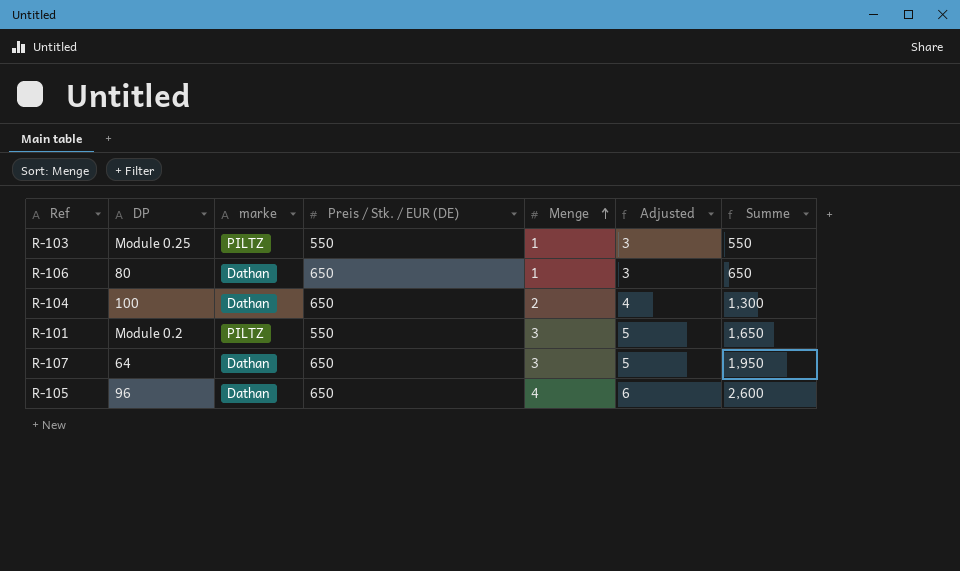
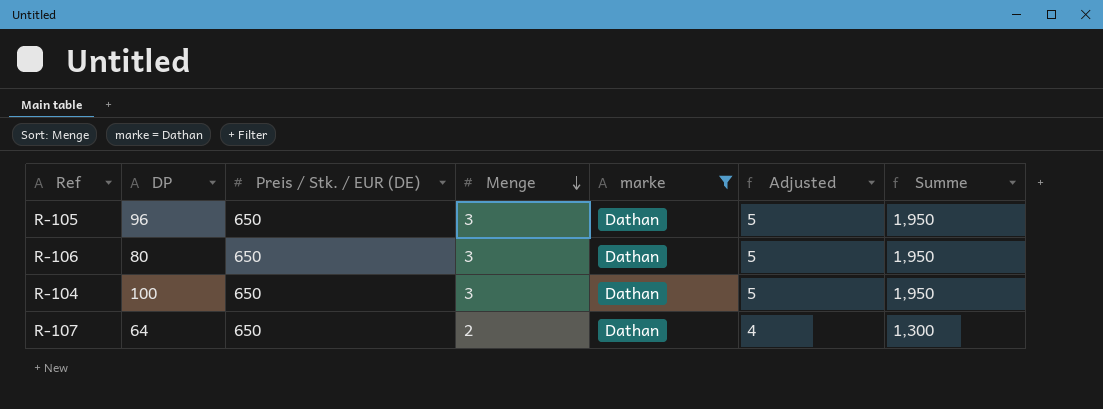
filter: none -> marke = Dathan
row order: Menge ascending -> Menge descending
column marke | position: 3 -> 5
R-105 | Menge: 4 -> 3
R-105 | Adjusted: 6 -> 5
R-105 | Summe: 2,600 -> 1,950
R-106 | Menge: 1 -> 3
R-106 | Adjusted: 3 -> 5
R-106 | Summe: 650 -> 1,950
R-104 | Menge: 2 -> 3
R-104 | Adjusted: 4 -> 5
R-104 | Summe: 1,300 -> 1,950
R-107 | Menge: 3 -> 2
R-107 | Adjusted: 5 -> 4
R-107 | Summe: 1,950 -> 1,300

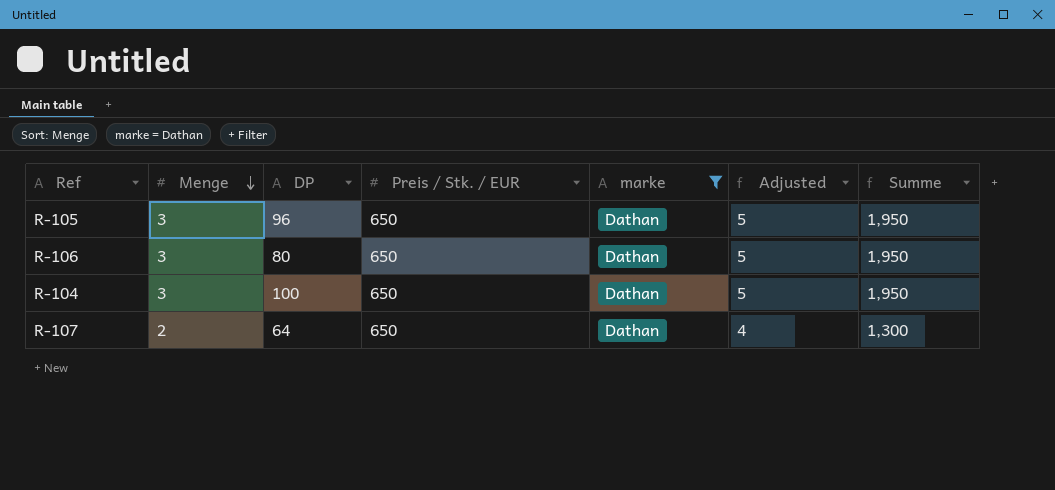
column Menge | position: 4 -> 2
column name: Preis / Stk. / EUR (DE) -> Preis / Stk. / EUR

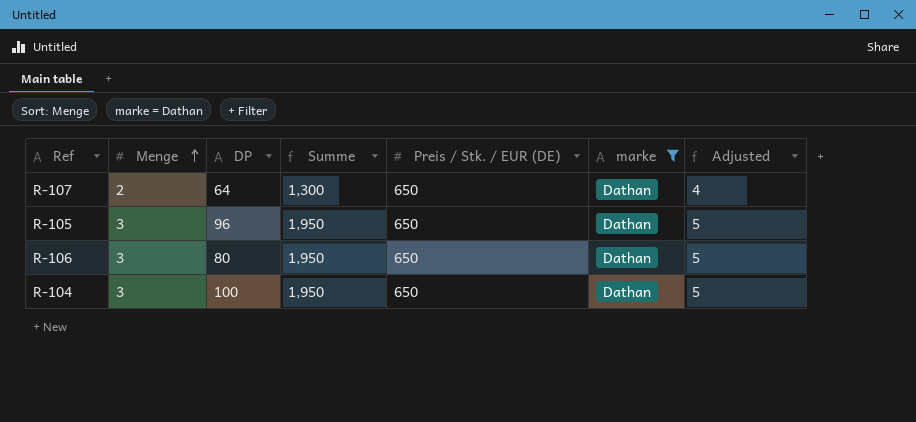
row order: Menge descending -> Menge ascending
column Summe | position: 7 -> 4
column name: Preis / Stk. / EUR -> Preis / Stk. / EUR (DE)

